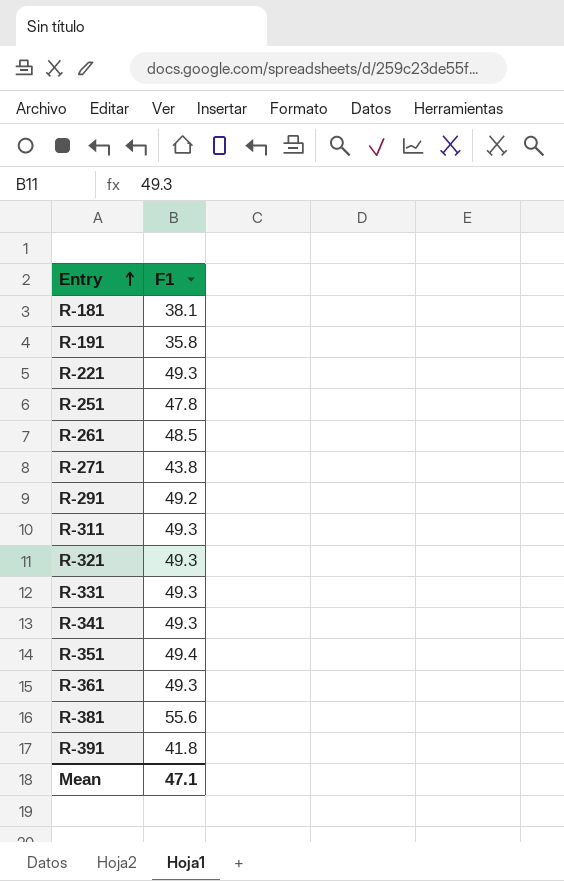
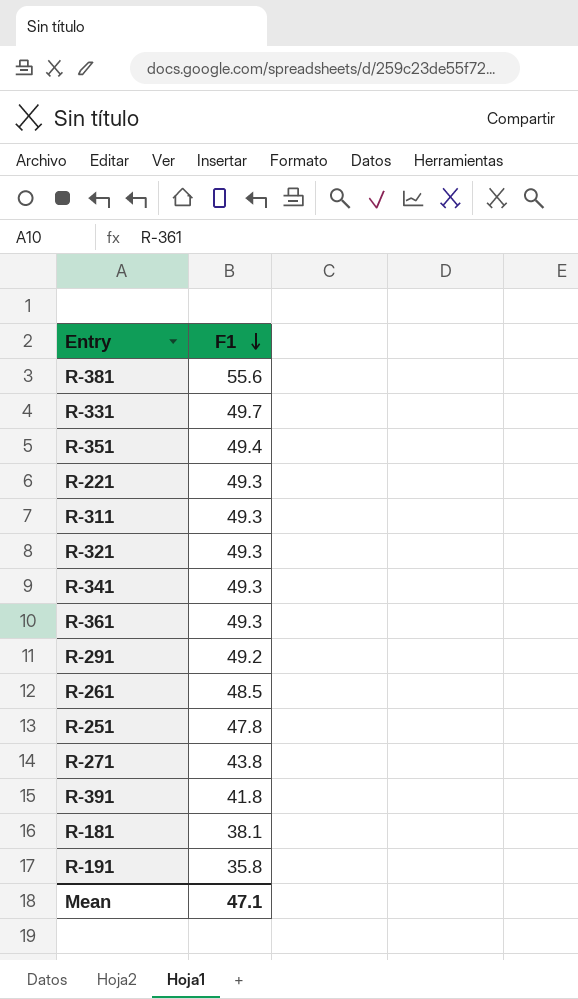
row order: Entry ascending -> F1 descending
R-331 | F1: 49.3 -> 49.7

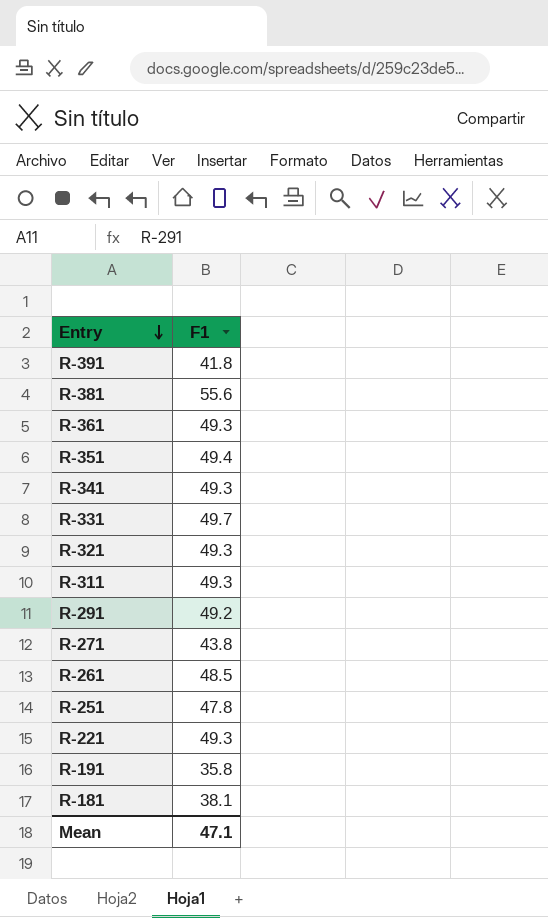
row order: F1 descending -> Entry descending

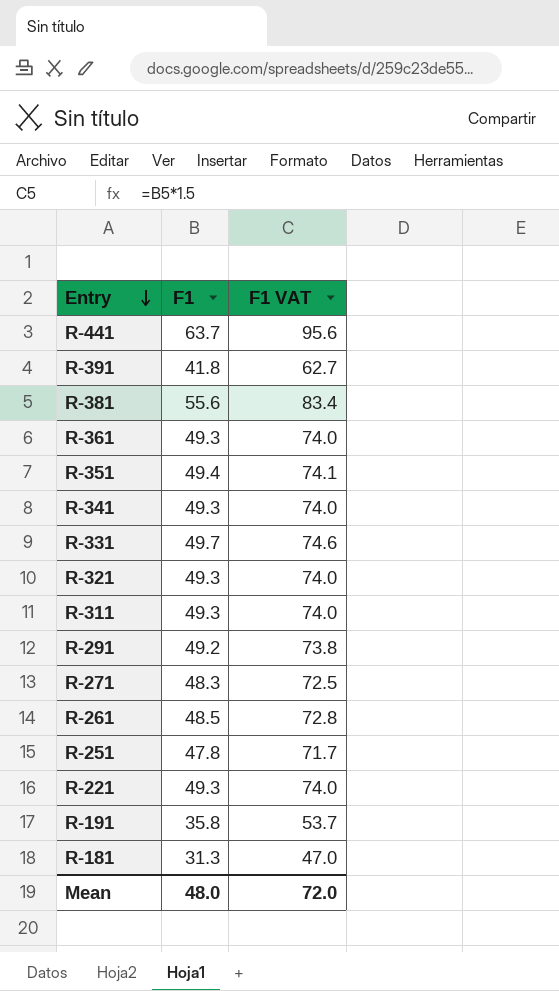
column F1 VAT | formula: none -> [F1] * 1.5
row R-441: none -> 63.7 | 95.6
R-271 | F1: 43.8 -> 48.3
R-181 | F1: 38.1 -> 31.3
Mean | F1: 47.1 -> 48.0

